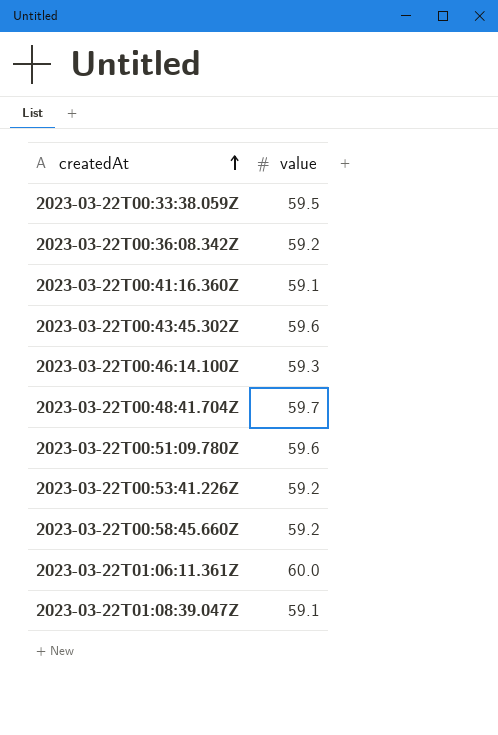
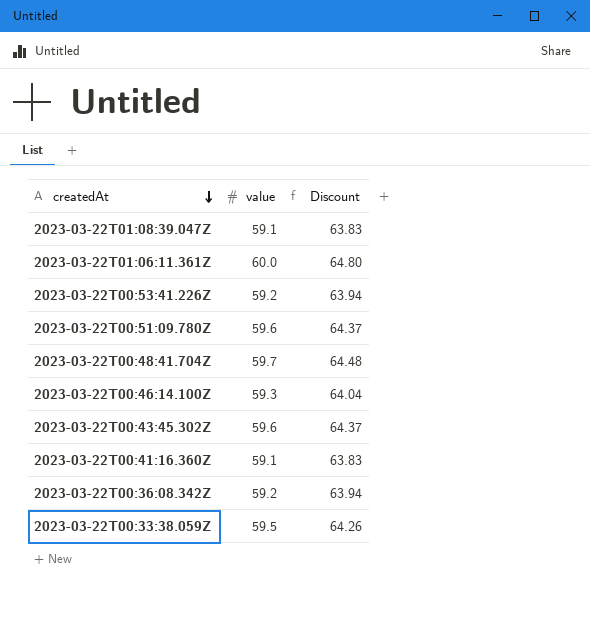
row order: createdAt ascending -> createdAt descending
column Discount | formula: none -> [value] * 1.08
row 2023-03-22T00:58:45.660Z: 59.2 -> none

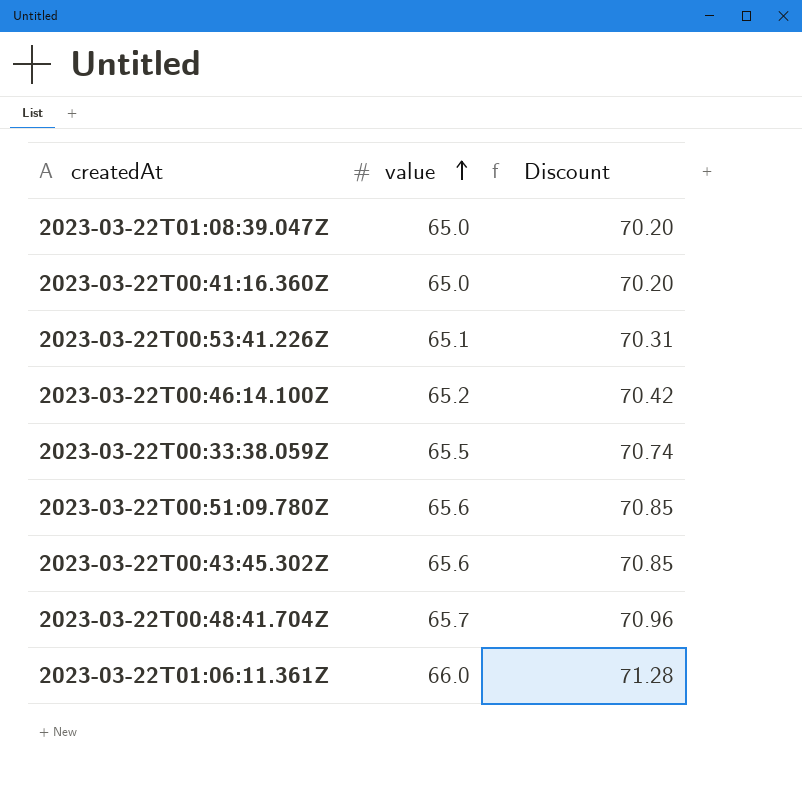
row order: createdAt descending -> value ascending
row 2023-03-22T00:36:08.342Z: 59.2 | 63.94 -> none
2023-03-22T01:08:39.047Z | value: 59.1 -> 65.0
2023-03-22T01:08:39.047Z | Discount: 63.83 -> 70.20
2023-03-22T00:41:16.360Z | value: 59.1 -> 65.0
2023-03-22T00:41:16.360Z | Discount: 63.83 -> 70.20
2023-03-22T00:53:41.226Z | value: 59.2 -> 65.1
2023-03-22T00:53:41.226Z | Discount: 63.94 -> 70.31
2023-03-22T00:46:14.100Z | value: 59.3 -> 65.2
2023-03-22T00:46:14.100Z | Discount: 64.04 -> 70.42
2023-03-22T00:33:38.059Z | value: 59.5 -> 65.5
2023-03-22T00:33:38.059Z | Discount: 64.26 -> 70.74
2023-03-22T00:51:09.780Z | value: 59.6 -> 65.6
2023-03-22T00:51:09.780Z | Discount: 64.37 -> 70.85
2023-03-22T00:43:45.302Z | value: 59.6 -> 65.6
2023-03-22T00:43:45.302Z | Discount: 64.37 -> 70.85
2023-03-22T00:48:41.704Z | value: 59.7 -> 65.7
2023-03-22T00:48:41.704Z | Discount: 64.48 -> 70.96
2023-03-22T01:06:11.361Z | value: 60.0 -> 66.0
2023-03-22T01:06:11.361Z | Discount: 64.80 -> 71.28

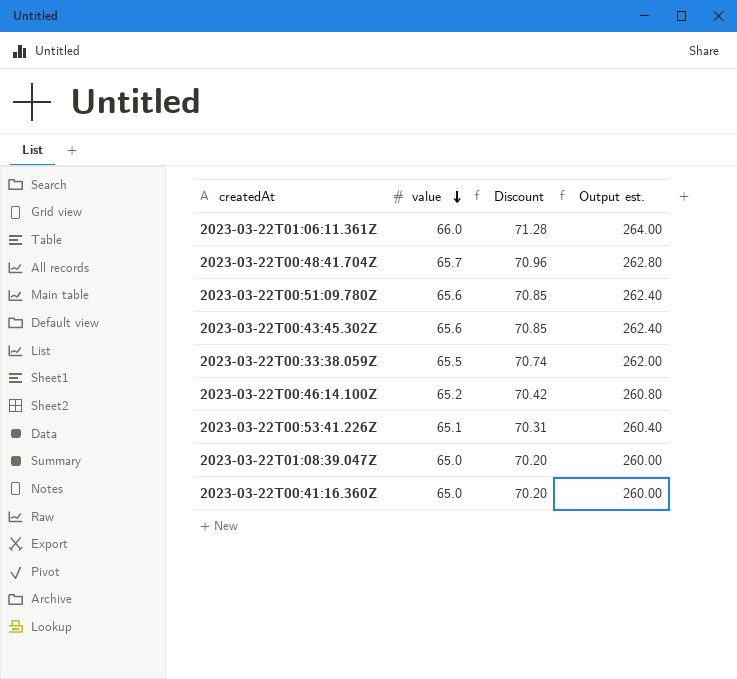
row order: value ascending -> value descending
column Output est. | formula: none -> [value] * 4

